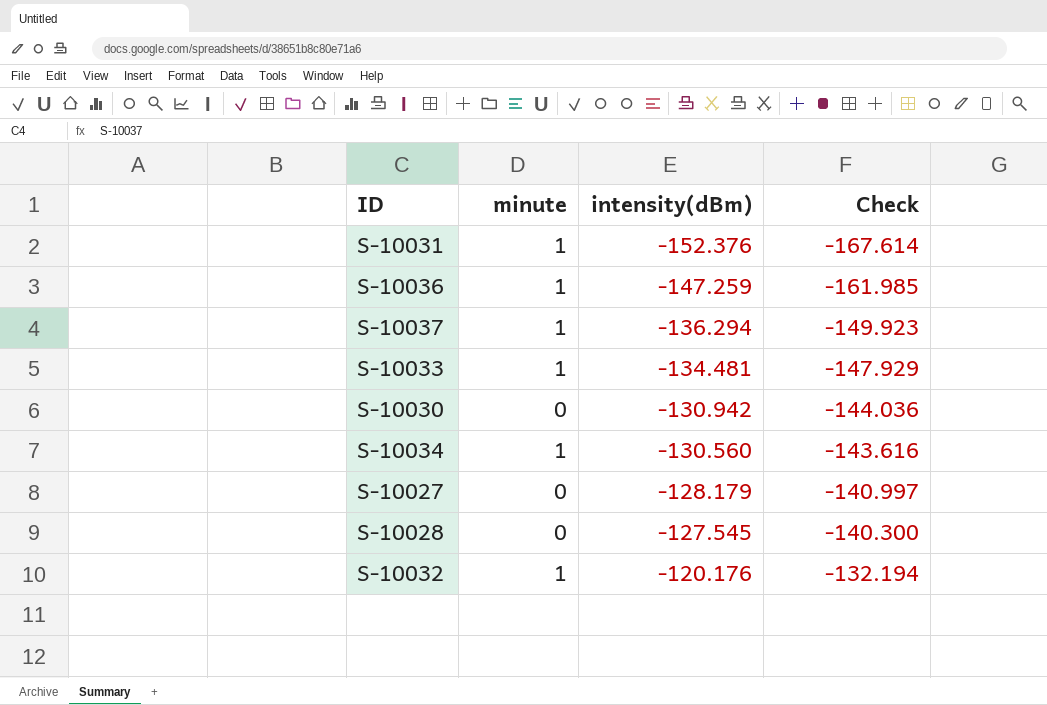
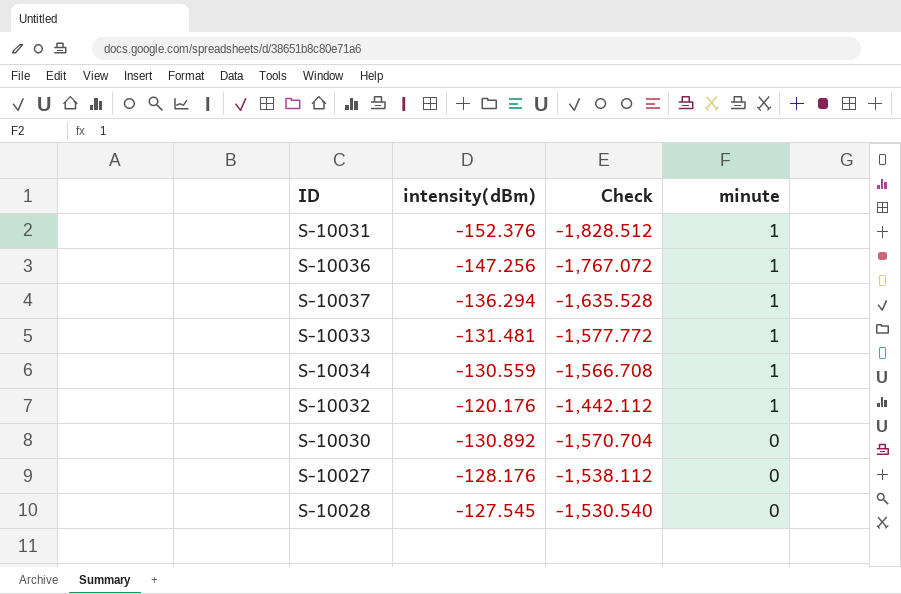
row order: intensity(dBm) ascending -> minute descending
column Check | formula: [intensity(dBm)] * 1.1 -> [intensity(dBm)] * 12
column minute | position: 2 -> 4
S-10036 | intensity(dBm): -147.259 -> -147.256
S-10033 | intensity(dBm): -134.481 -> -131.481
S-10034 | intensity(dBm): -130.560 -> -130.559
S-10030 | intensity(dBm): -130.942 -> -130.892
S-10027 | intensity(dBm): -128.179 -> -128.176

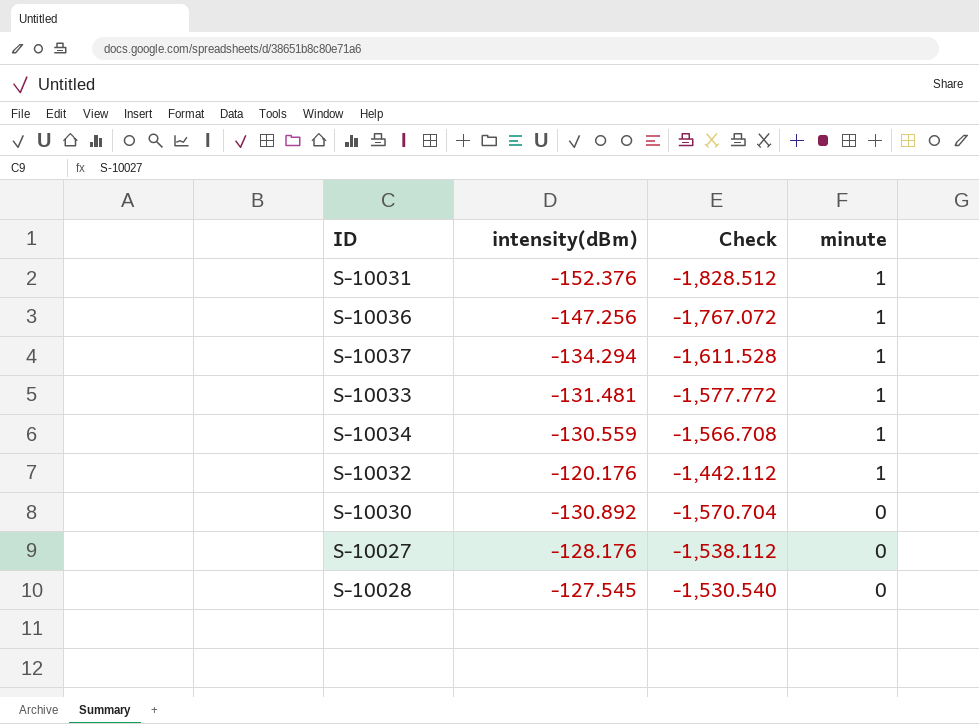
S-10037 | intensity(dBm): -136.294 -> -134.294
S-10037 | Check: -1,635.528 -> -1,611.528

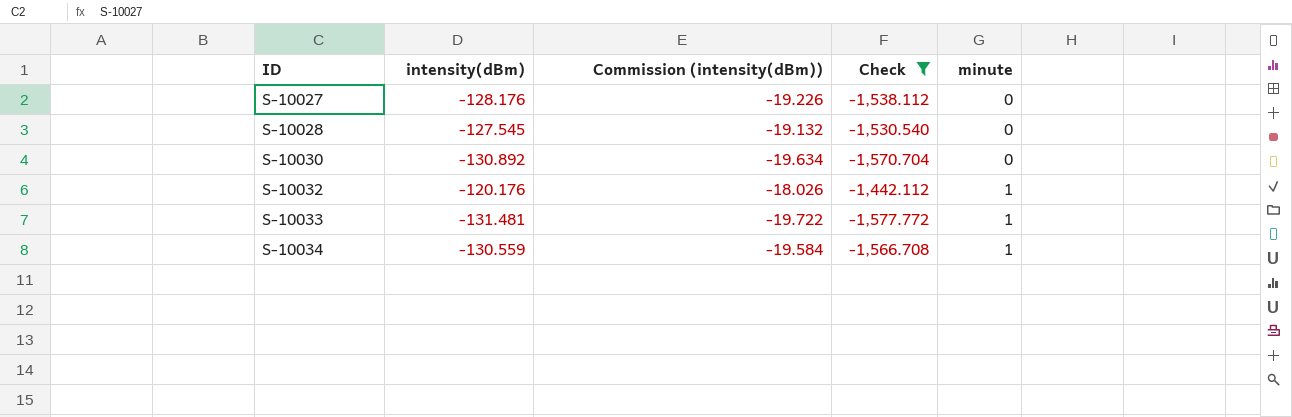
filter: none -> Check >= -1,577.772
row order: minute descending -> ID ascending
column Commission (intensity(dBm)) | formula: none -> [intensity(dBm)] * 0.15

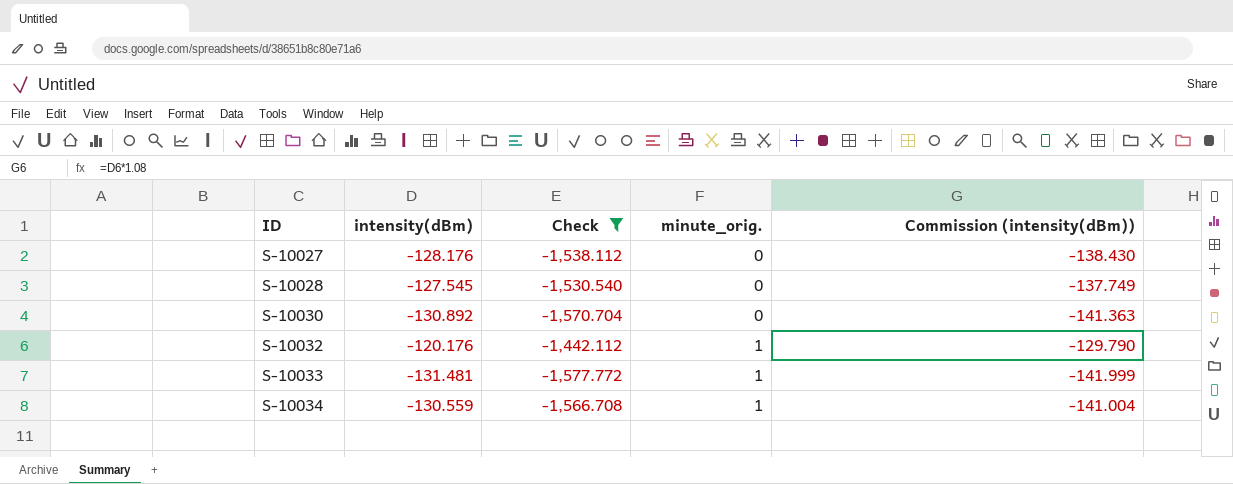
column name: minute -> minute_orig.
column Commission (intensity(dBm)) | formula: [intensity(dBm)] * 0.15 -> [intensity(dBm)] * 1.08
column Commission (intensity(dBm)) | position: 3 -> 5

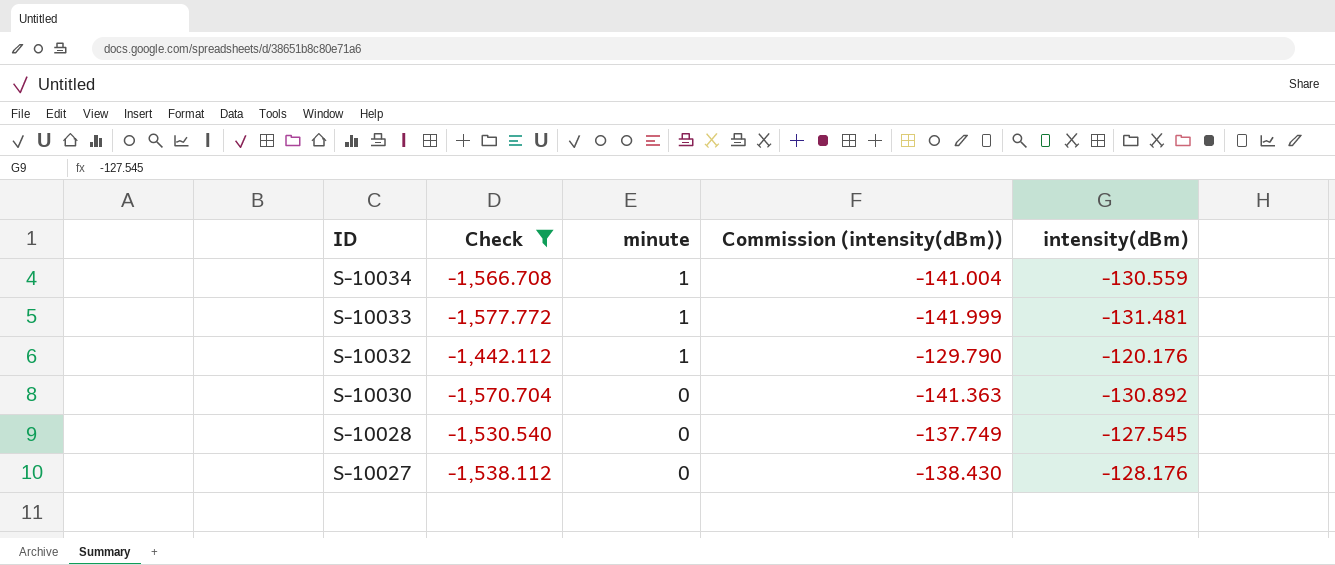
row order: ID ascending -> ID descending
column name: minute_orig. -> minute
column intensity(dBm) | position: 2 -> 5

